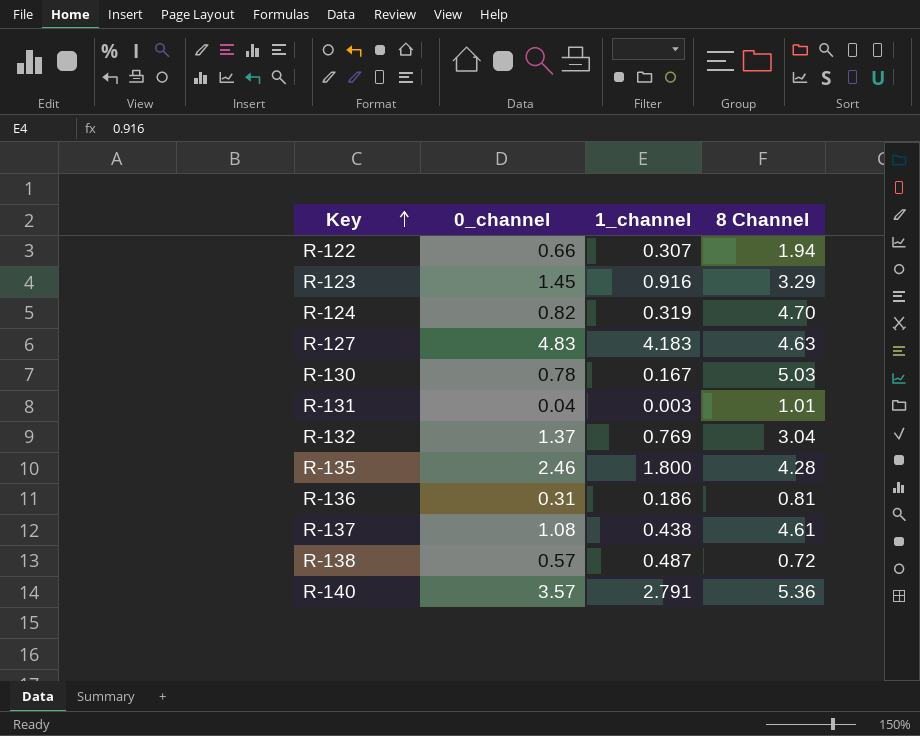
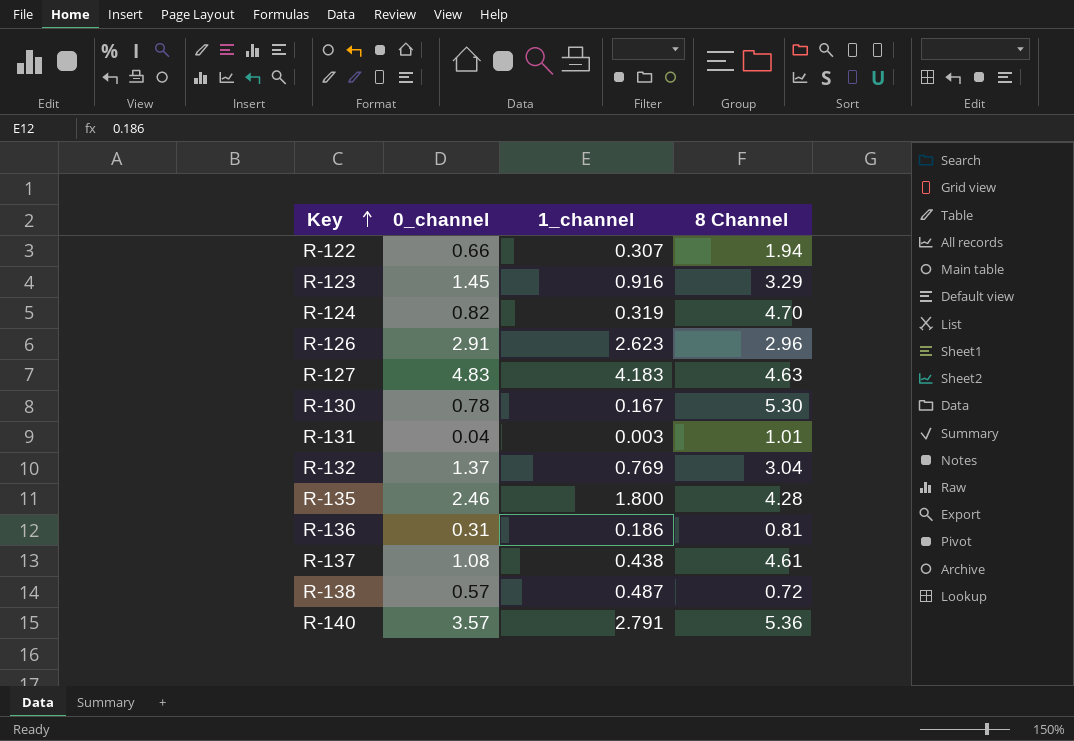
row R-126: none -> 2.91 | 2.623 | 2.96
R-130 | 8 Channel: 5.03 -> 5.30

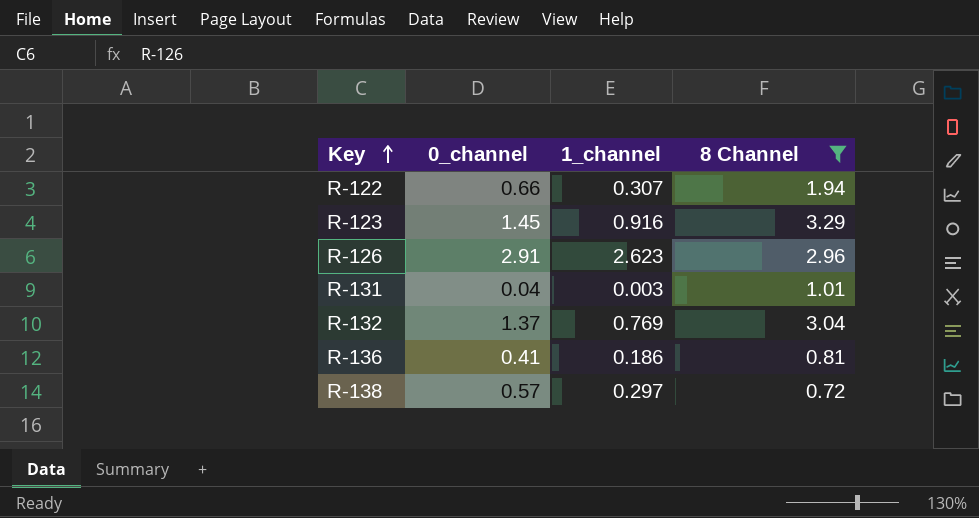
filter: none -> 8 Channel <= 3.29
R-136 | 0_channel: 0.31 -> 0.41
R-138 | 1_channel: 0.487 -> 0.297

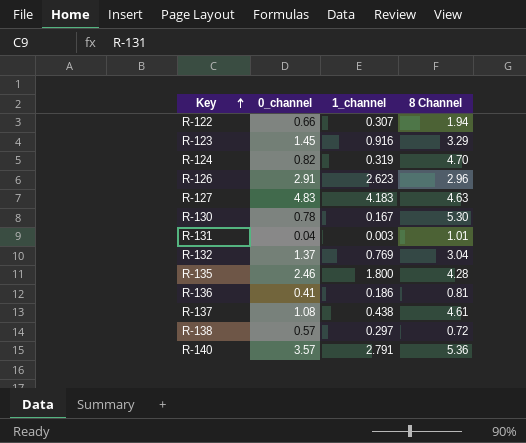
filter: 8 Channel <= 3.29 -> none

